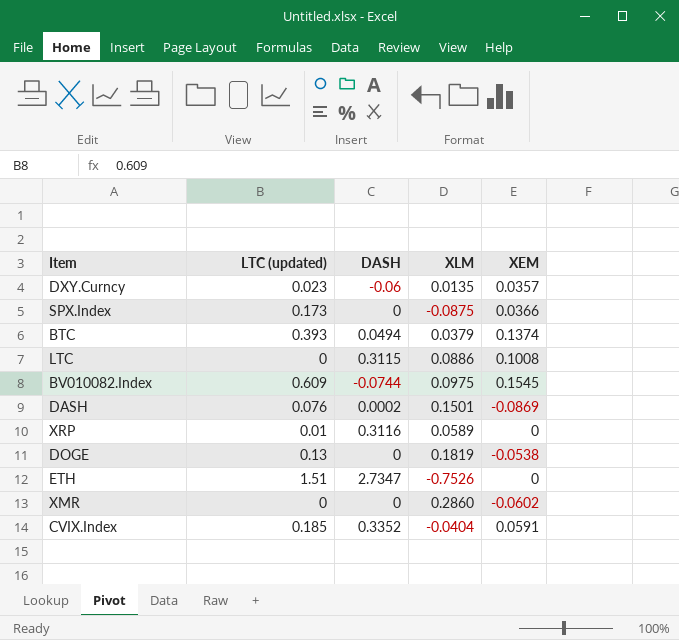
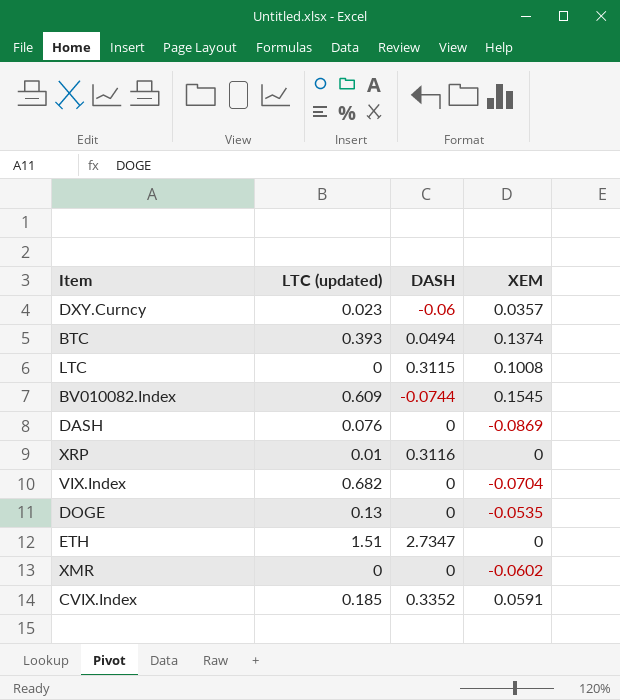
column XLM | position: 4 -> none
row SPX.Index: 0.173 | 0 | -0.0875 | 0.0366 -> none
DASH | DASH: 0.0002 -> 0
row VIX.Index: none -> 0.682 | 0 | -0.0704
DOGE | XEM: -0.0538 -> -0.0535

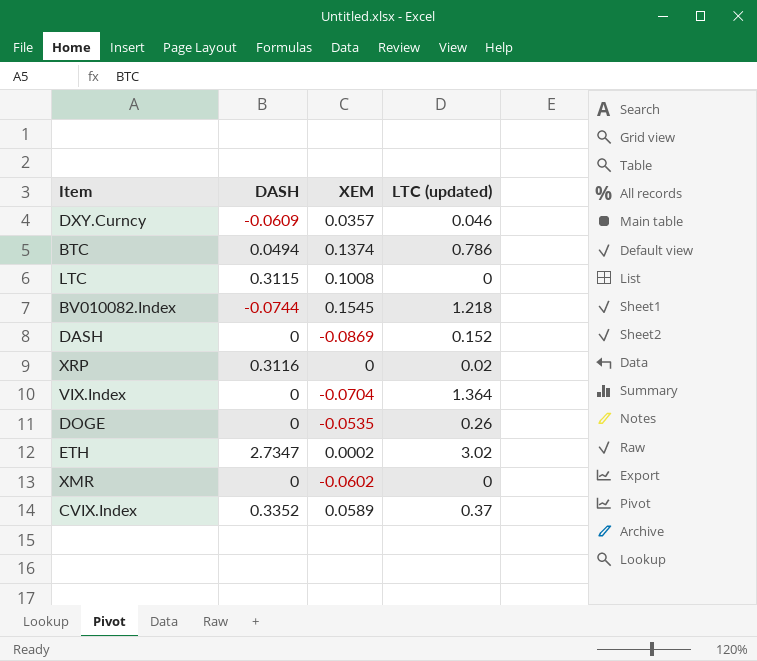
column LTC (updated) | position: 2 -> 4
DXY.Curncy | DASH: -0.06 -> -0.0609
DXY.Curncy | LTC (updated): 0.023 -> 0.046
BTC | LTC (updated): 0.393 -> 0.786
BV010082.Index | LTC (updated): 0.609 -> 1.218
DASH | LTC (updated): 0.076 -> 0.152
XRP | LTC (updated): 0.01 -> 0.02
VIX.Index | LTC (updated): 0.682 -> 1.364
DOGE | LTC (updated): 0.13 -> 0.26
ETH | XEM: 0 -> 0.0002
ETH | LTC (updated): 1.51 -> 3.02
CVIX.Index | XEM: 0.0591 -> 0.0589
CVIX.Index | LTC (updated): 0.185 -> 0.37

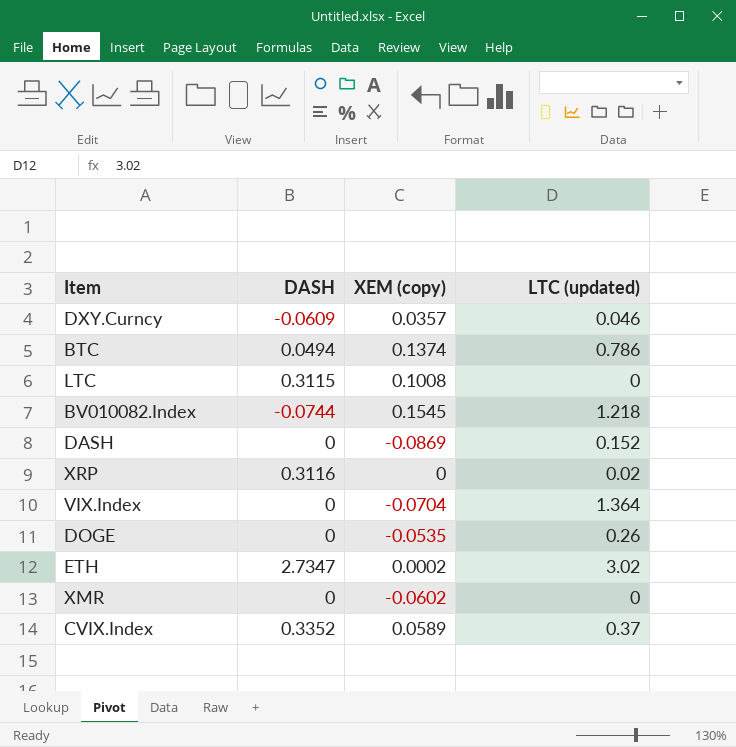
column name: XEM -> XEM (copy)

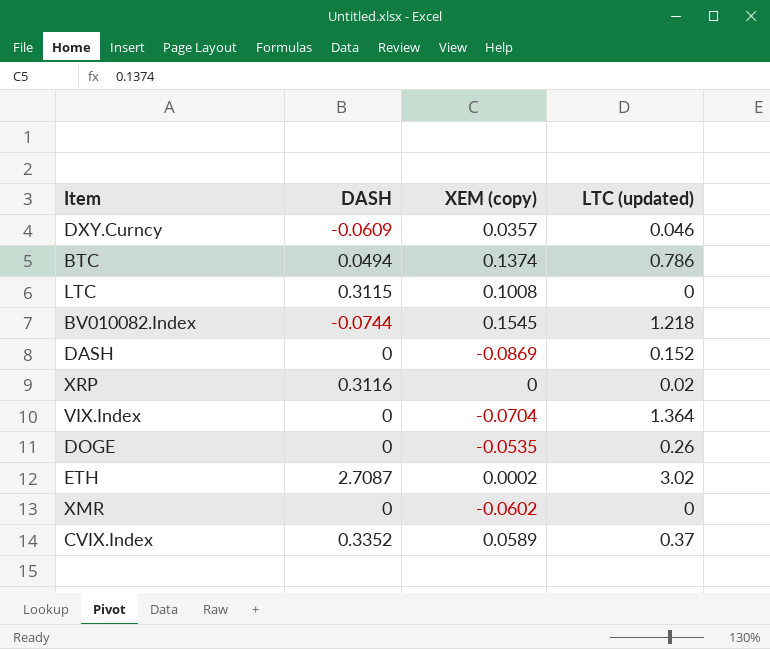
ETH | DASH: 2.7347 -> 2.7087

